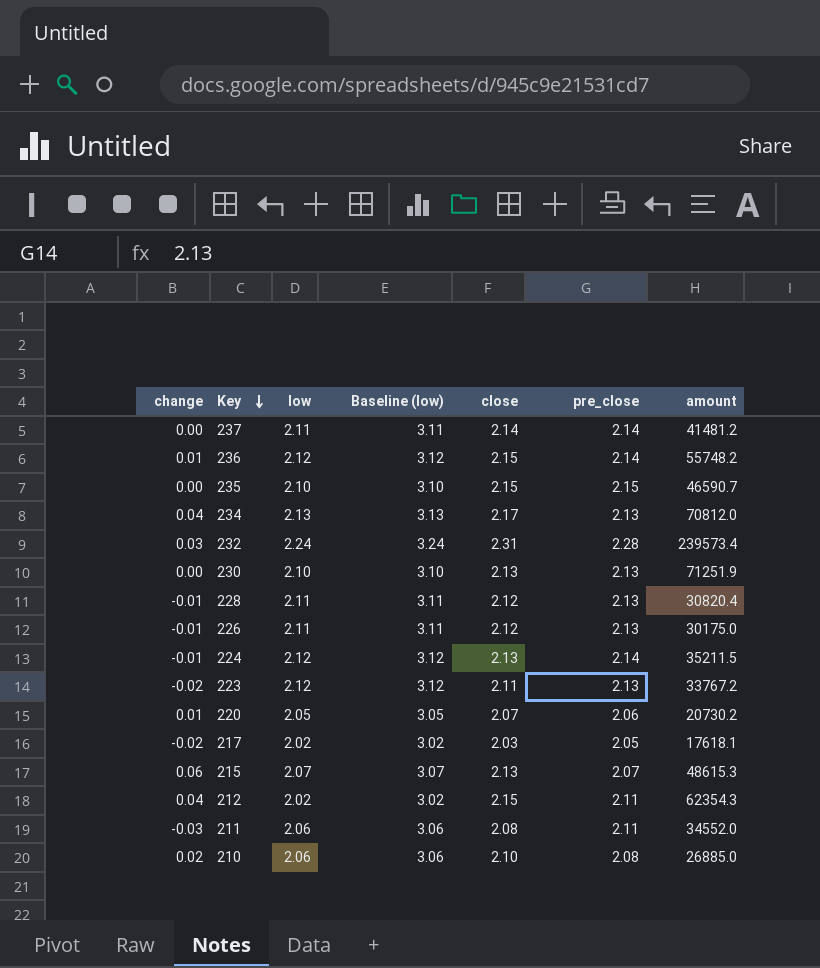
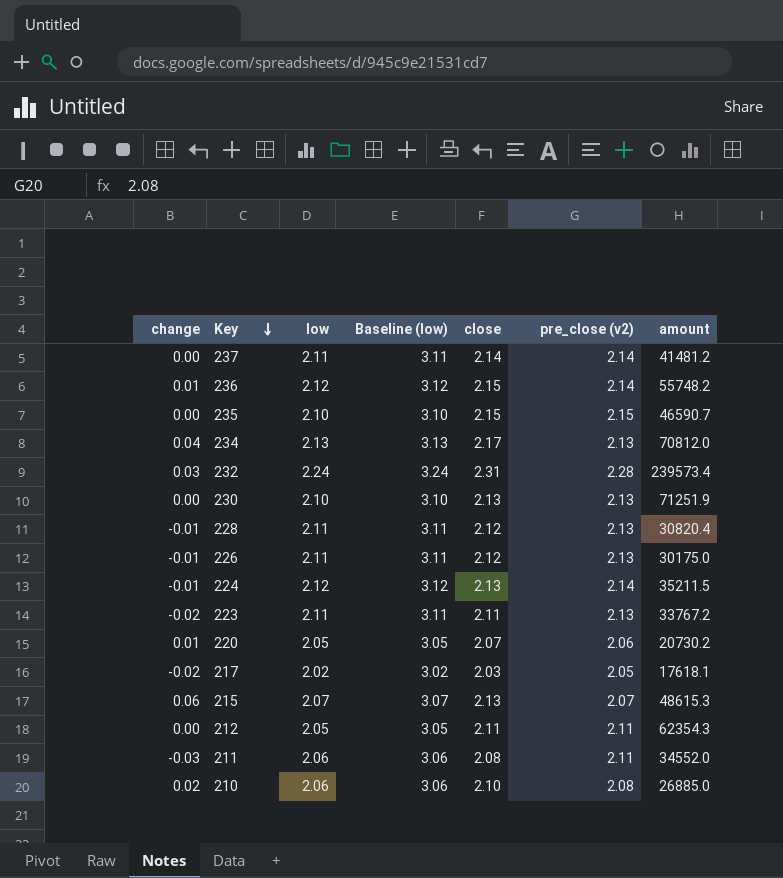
column name: pre_close -> pre_close (v2)
223 | low: 2.12 -> 2.11
223 | Baseline (low): 3.12 -> 3.11
212 | change: 0.04 -> 0.00
212 | low: 2.02 -> 2.05
212 | Baseline (low): 3.02 -> 3.05
212 | close: 2.15 -> 2.11

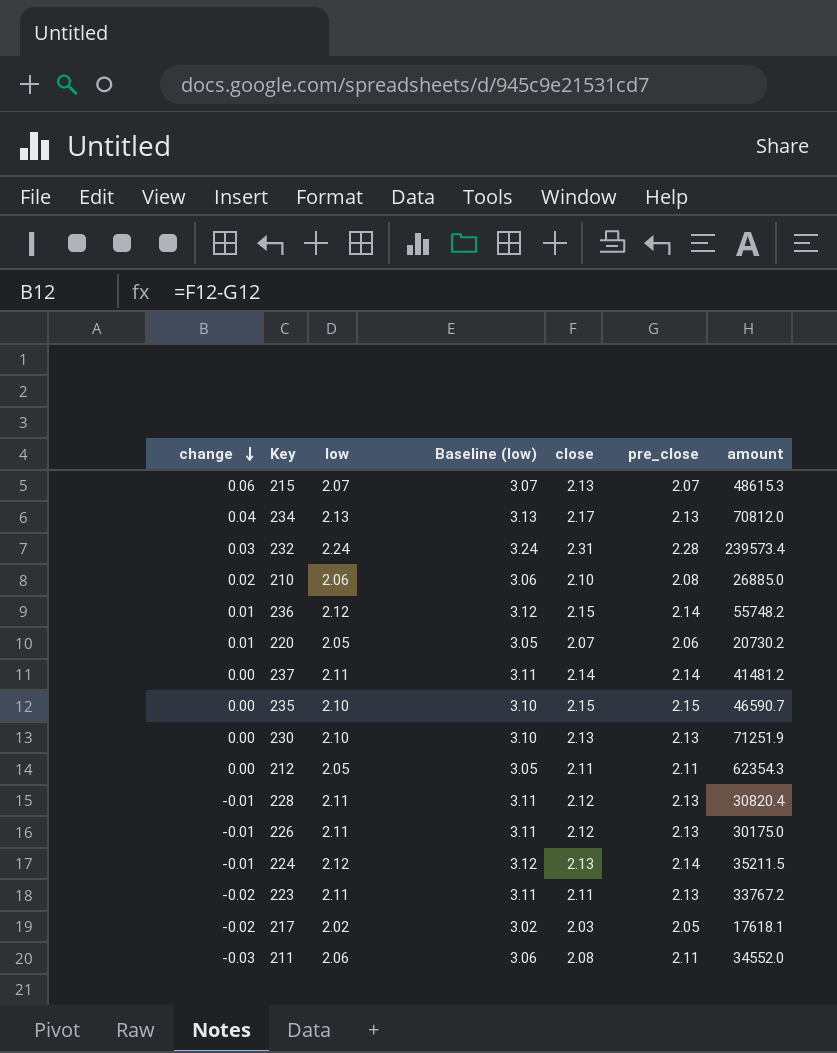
row order: Key descending -> change descending
column name: pre_close (v2) -> pre_close

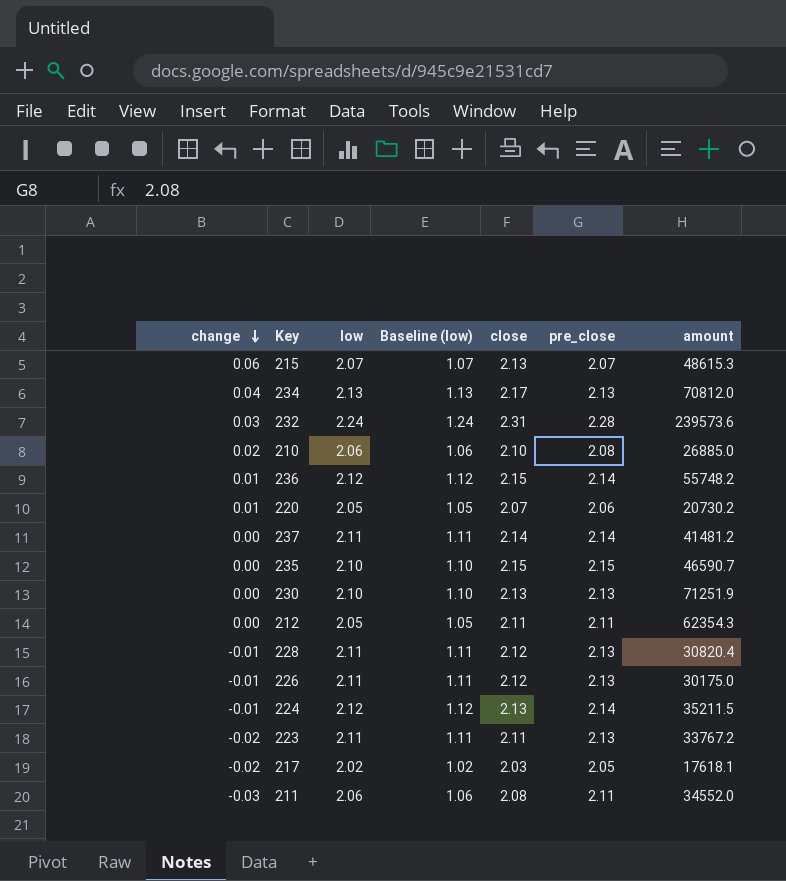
column Baseline (low) | formula: [low] + 1 -> [low] - 1
232 | amount: 239573.4 -> 239573.6

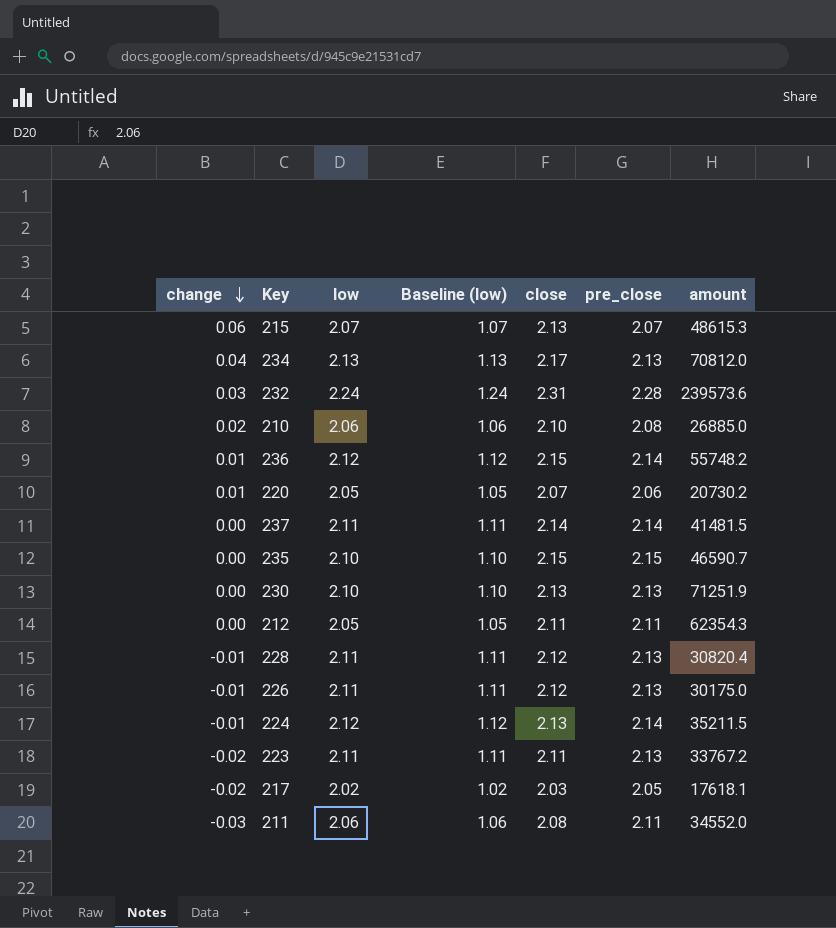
237 | amount: 41481.2 -> 41481.5

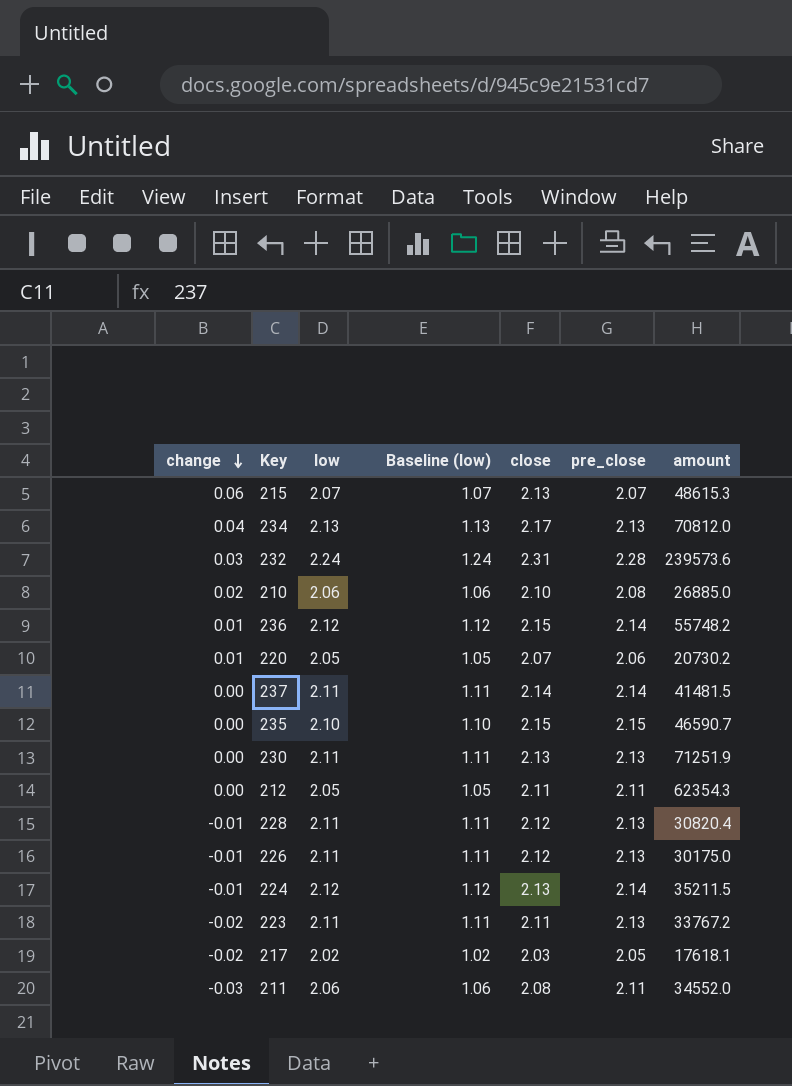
230 | low: 2.10 -> 2.11
230 | Baseline (low): 1.10 -> 1.11

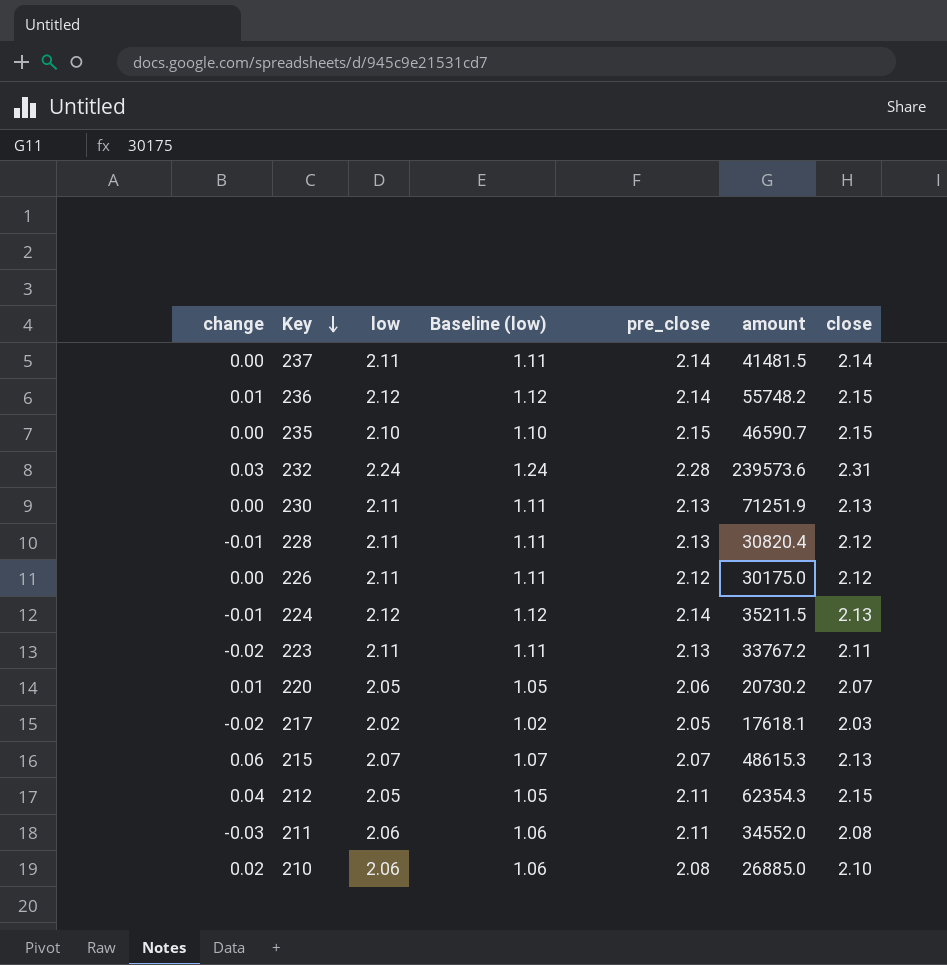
row order: change descending -> Key descending
column close | position: 5 -> 7
row 234: 0.04 | 2.13 | 1.13 | 2.17 | 2.13 | 70812.0 -> none
226 | change: -0.01 -> 0.00
226 | pre_close: 2.13 -> 2.12
212 | change: 0.00 -> 0.04
212 | close: 2.11 -> 2.15

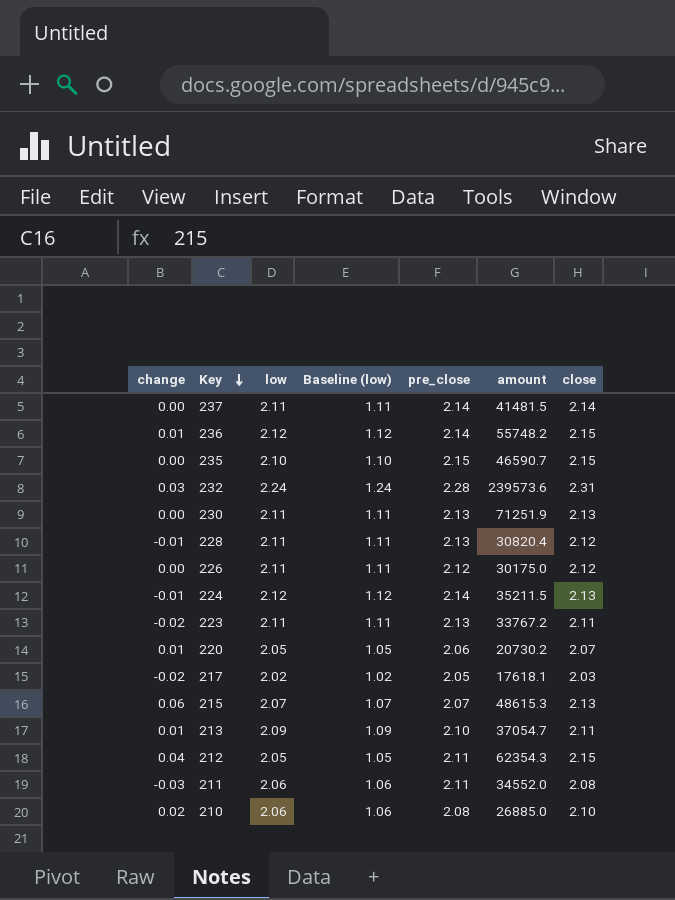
row 213: none -> 0.01 | 2.09 | 1.09 | 2.10 | 37054.7 | 2.11

